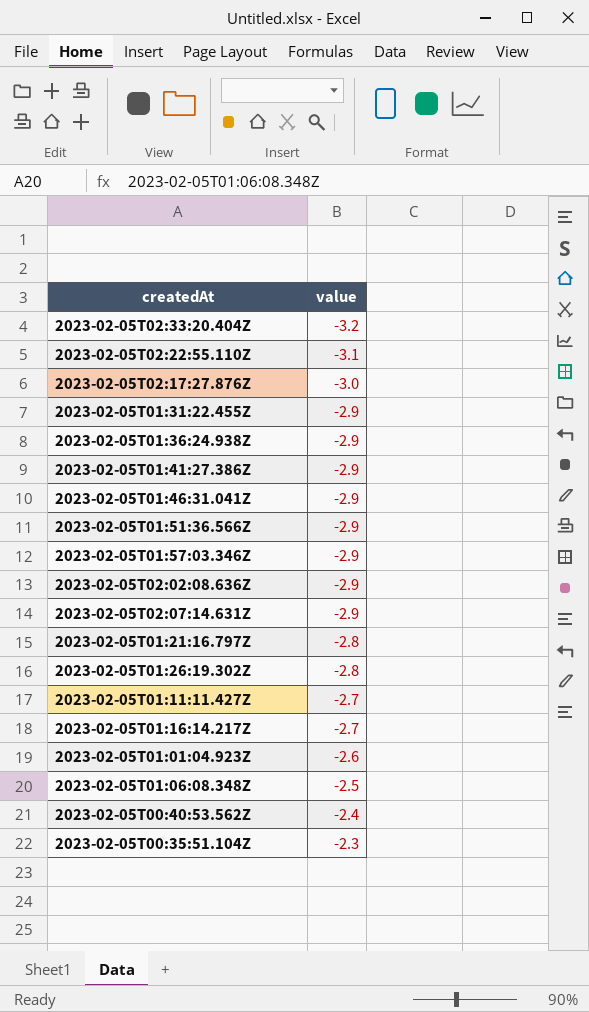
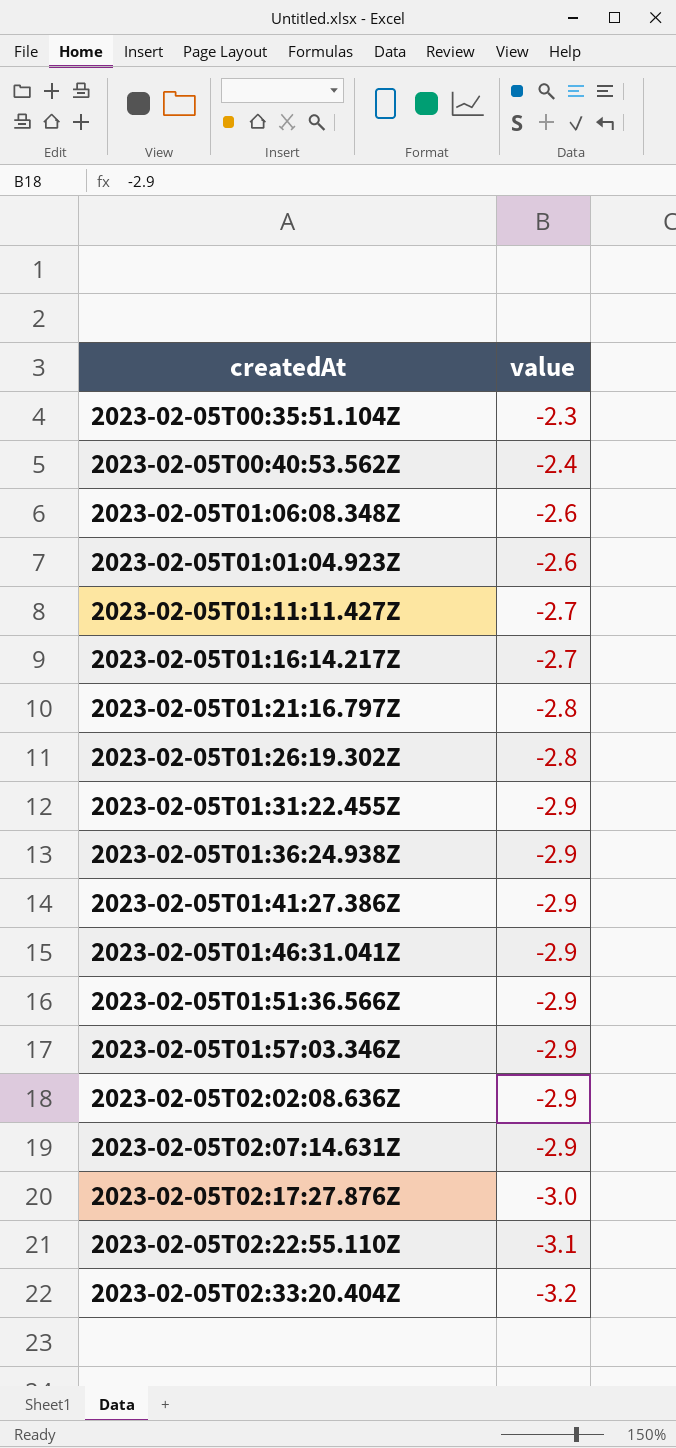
row order: value ascending -> value descending
2023-02-05T01:06:08.348Z | value: -2.5 -> -2.6

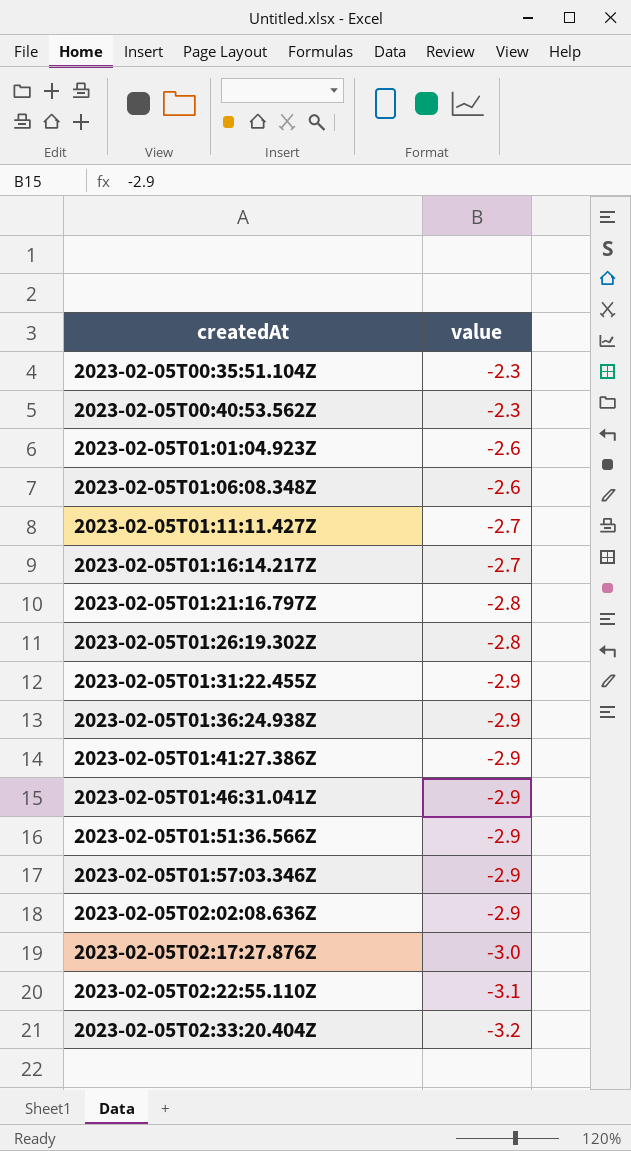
row order: value descending -> createdAt ascending
row 2023-02-05T02:07:14.631Z: -2.9 -> none
2023-02-05T00:40:53.562Z | value: -2.4 -> -2.3

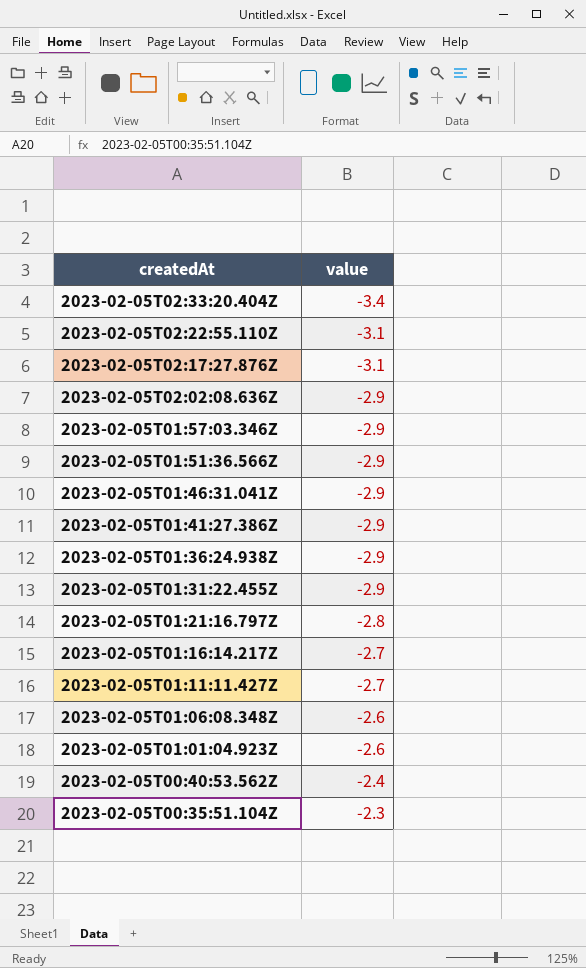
row order: createdAt ascending -> createdAt descending
row 2023-02-05T01:26:19.302Z: -2.8 -> none
2023-02-05T02:33:20.404Z | value: -3.2 -> -3.4
2023-02-05T02:17:27.876Z | value: -3.0 -> -3.1
2023-02-05T00:40:53.562Z | value: -2.3 -> -2.4

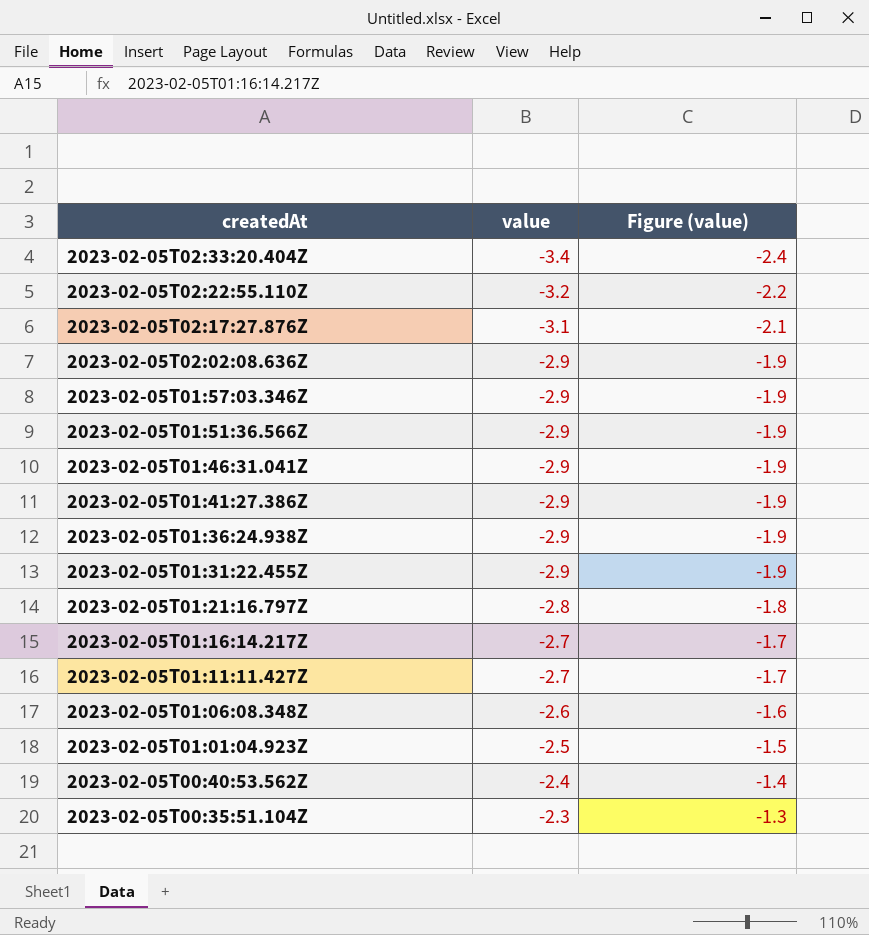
column Figure (value) | formula: none -> [value] + 1
2023-02-05T02:22:55.110Z | value: -3.1 -> -3.2
2023-02-05T01:01:04.923Z | value: -2.6 -> -2.5

